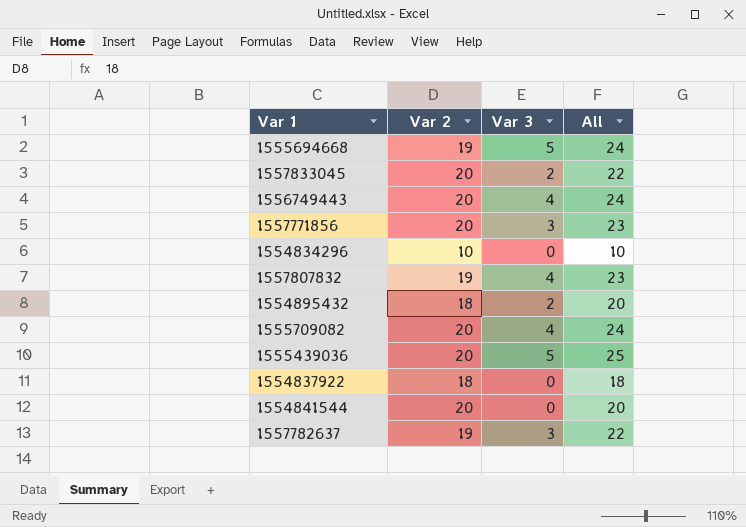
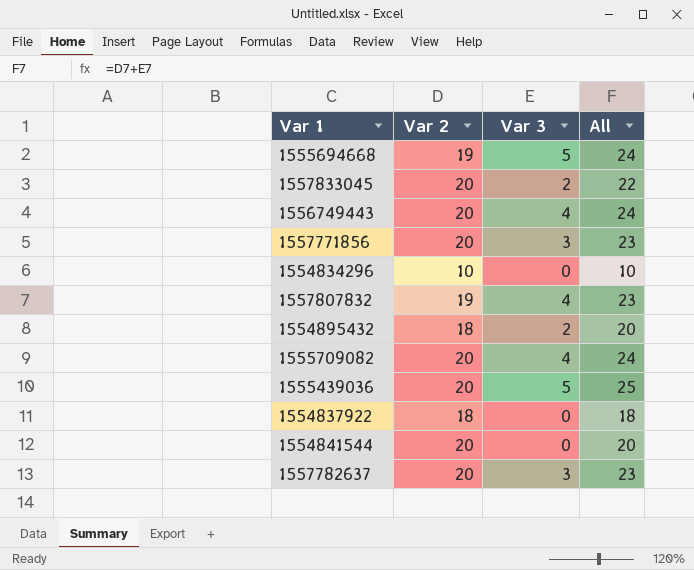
1557782637 | Var 2: 19 -> 20
1557782637 | All: 22 -> 23

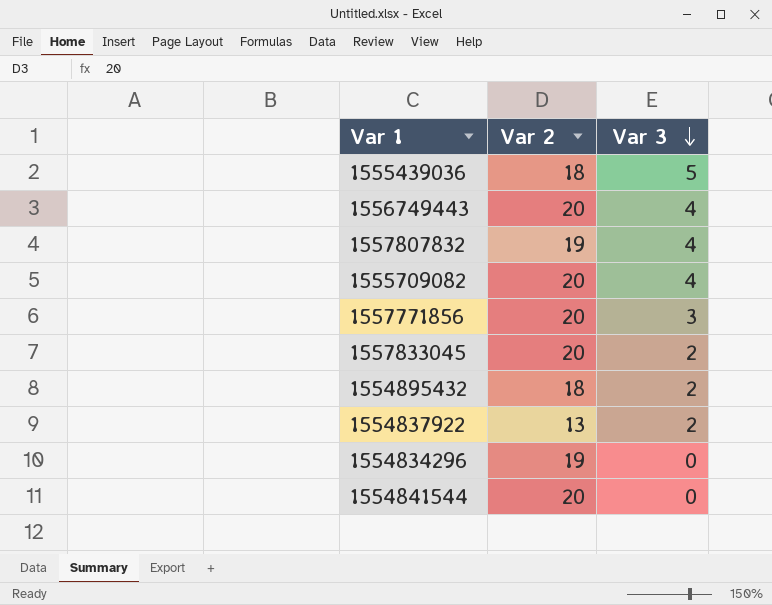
row order: none -> Var 3 descending
column All | formula: [Var 2] + [Var 3] -> none
row 1555694668: 19 | 5 | 24 -> none
row 1557782637: 20 | 3 | 23 -> none
1555439036 | Var 2: 20 -> 18
1554837922 | Var 2: 18 -> 13
1554837922 | Var 3: 0 -> 2
1554834296 | Var 2: 10 -> 19

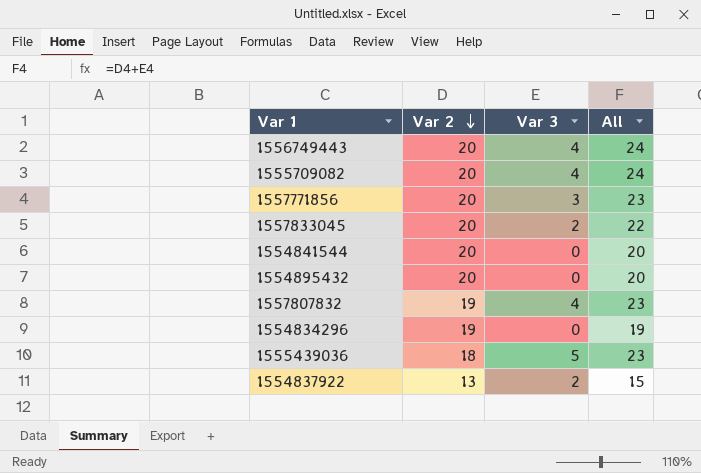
row order: Var 3 descending -> Var 2 descending
column All | formula: none -> [Var 2] + [Var 3]
1554895432 | Var 2: 18 -> 20
1554895432 | Var 3: 2 -> 0

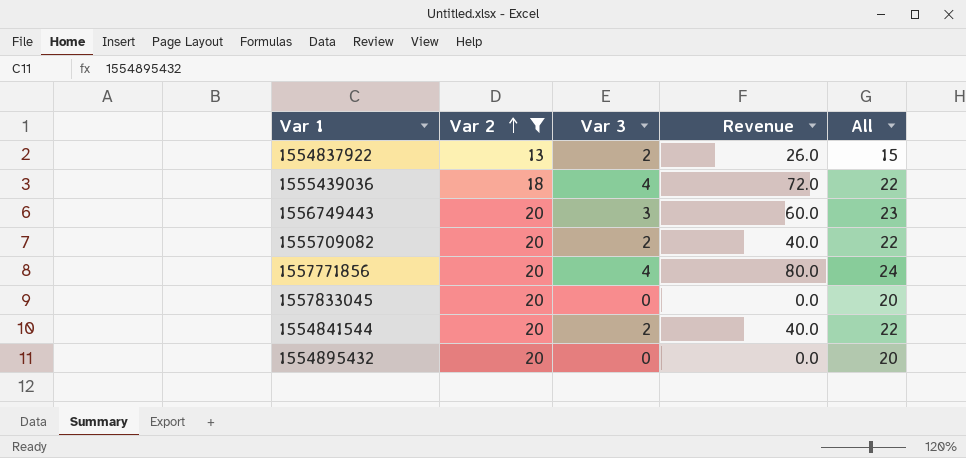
filter: none -> Var 2 != 19
row order: Var 2 descending -> Var 2 ascending
column Revenue | formula: none -> [Var 2] * [Var 3]
1555439036 | Var 3: 5 -> 4
1555439036 | All: 23 -> 22
1556749443 | Var 3: 4 -> 3
1556749443 | All: 24 -> 23
1555709082 | Var 3: 4 -> 2
1555709082 | All: 24 -> 22
1557771856 | Var 3: 3 -> 4
1557771856 | All: 23 -> 24
1557833045 | Var 3: 2 -> 0
1557833045 | All: 22 -> 20
1554841544 | Var 3: 0 -> 2
1554841544 | All: 20 -> 22

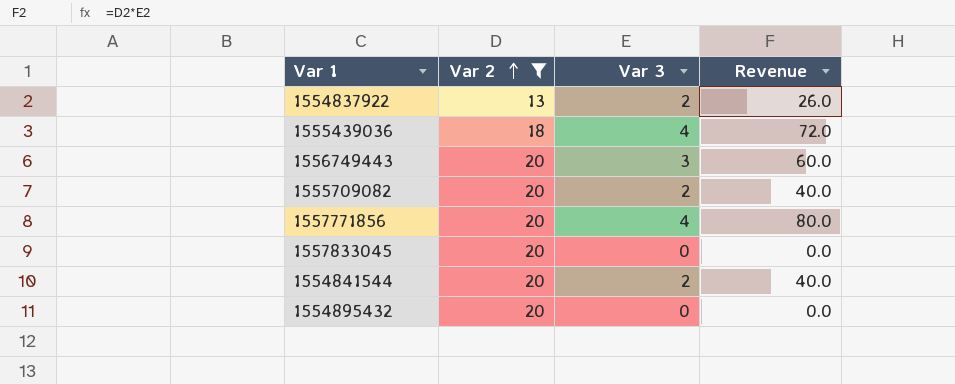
column All | formula: [Var 2] + [Var 3] -> none

